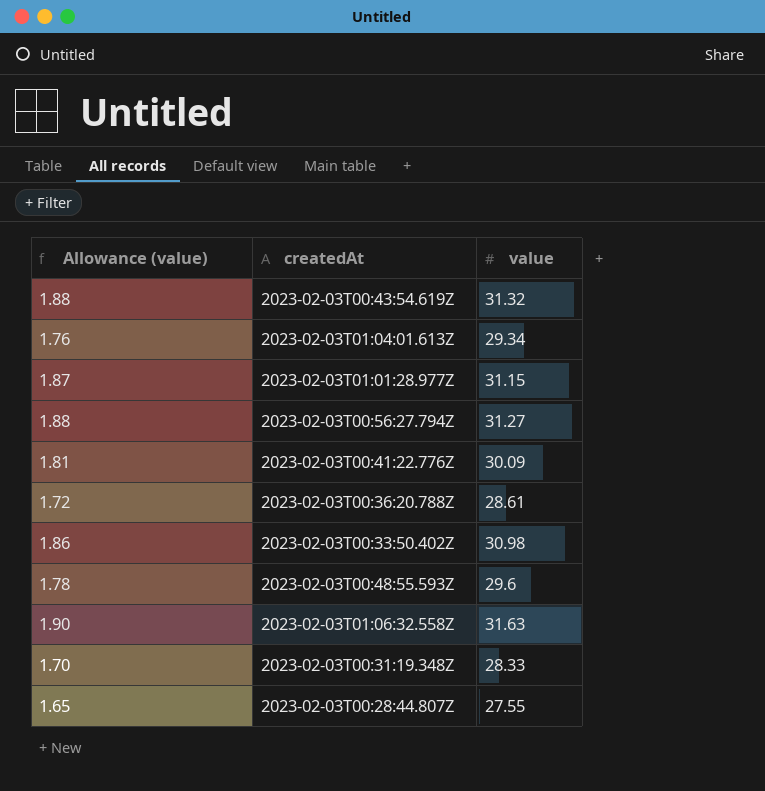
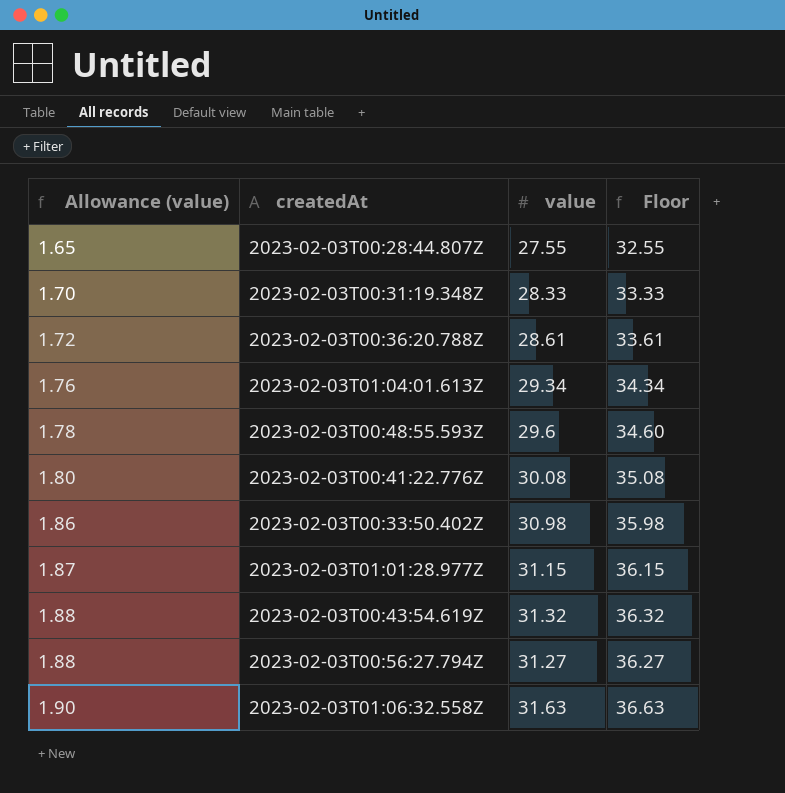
row order: none -> Allowance (value) ascending
column Floor | formula: none -> [value] + 5
2023-02-03T00:41:22.776Z | Allowance (value): 1.81 -> 1.80
2023-02-03T00:41:22.776Z | value: 30.09 -> 30.08

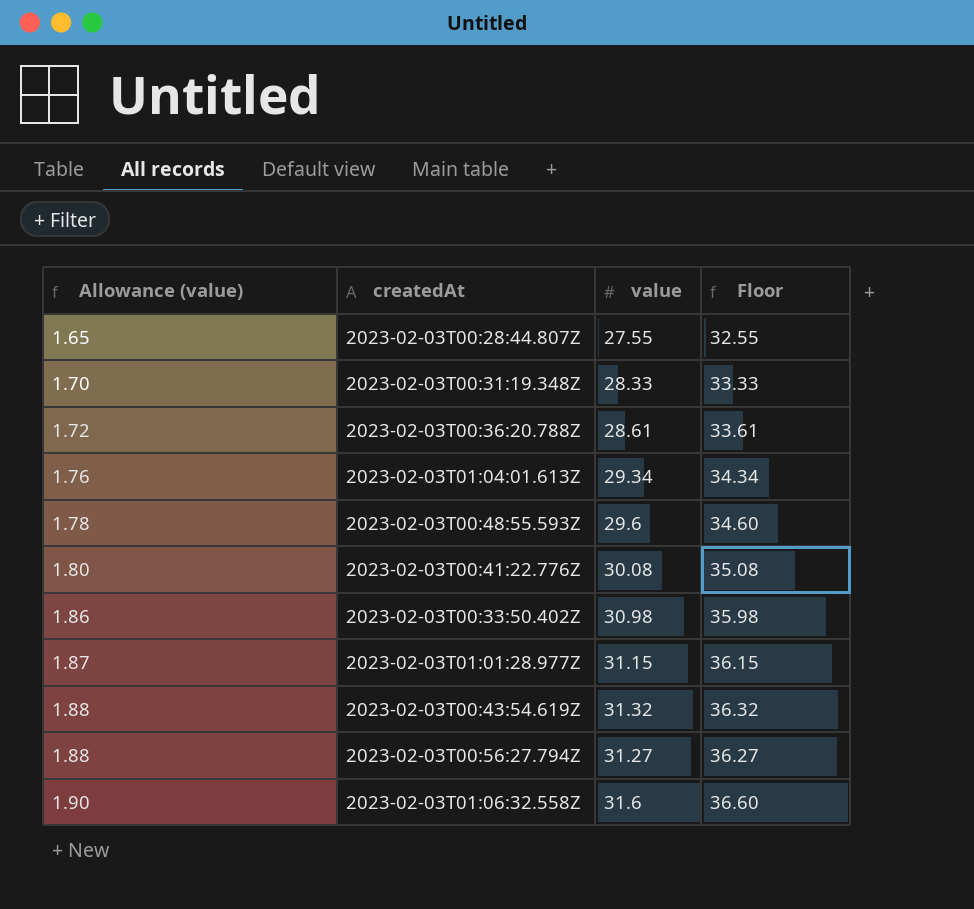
2023-02-03T01:06:32.558Z | value: 31.63 -> 31.6
2023-02-03T01:06:32.558Z | Floor: 36.63 -> 36.60

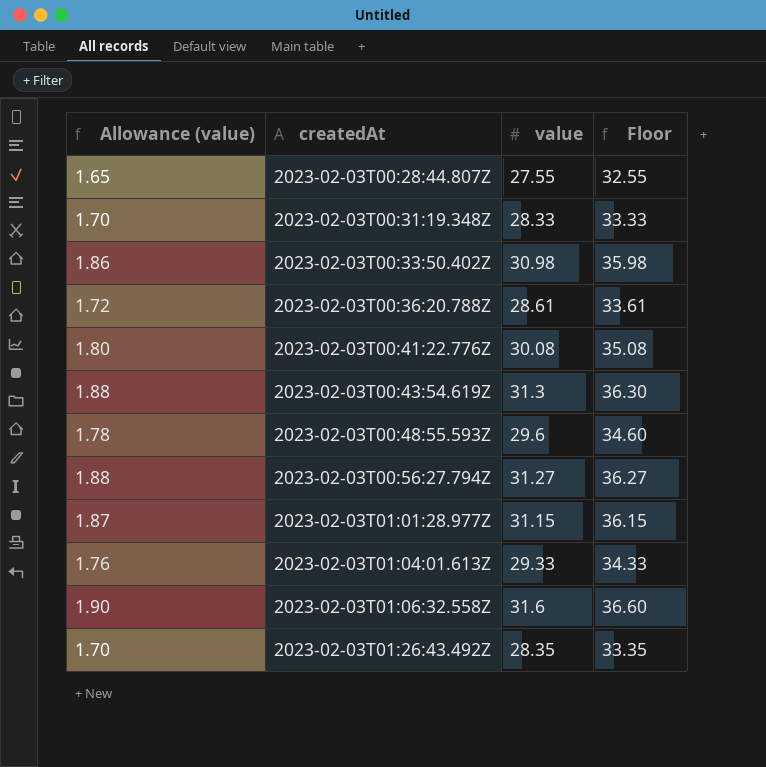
row order: Allowance (value) ascending -> createdAt ascending
2023-02-03T00:43:54.619Z | value: 31.32 -> 31.3
2023-02-03T00:43:54.619Z | Floor: 36.32 -> 36.30
2023-02-03T01:04:01.613Z | value: 29.34 -> 29.33
2023-02-03T01:04:01.613Z | Floor: 34.34 -> 34.33
row 2023-02-03T01:26:43.492Z: none -> 1.70 | 28.35 | 33.35

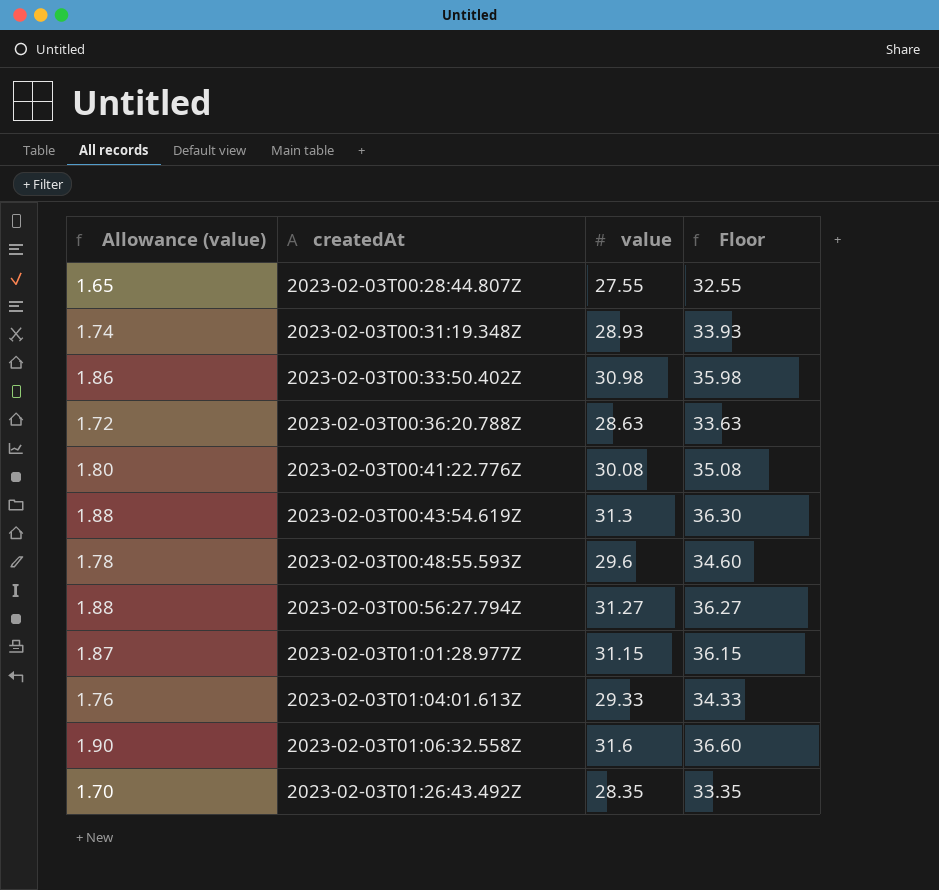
2023-02-03T00:31:19.348Z | Allowance (value): 1.70 -> 1.74
2023-02-03T00:31:19.348Z | value: 28.33 -> 28.93
2023-02-03T00:31:19.348Z | Floor: 33.33 -> 33.93
2023-02-03T00:36:20.788Z | value: 28.61 -> 28.63
2023-02-03T00:36:20.788Z | Floor: 33.61 -> 33.63

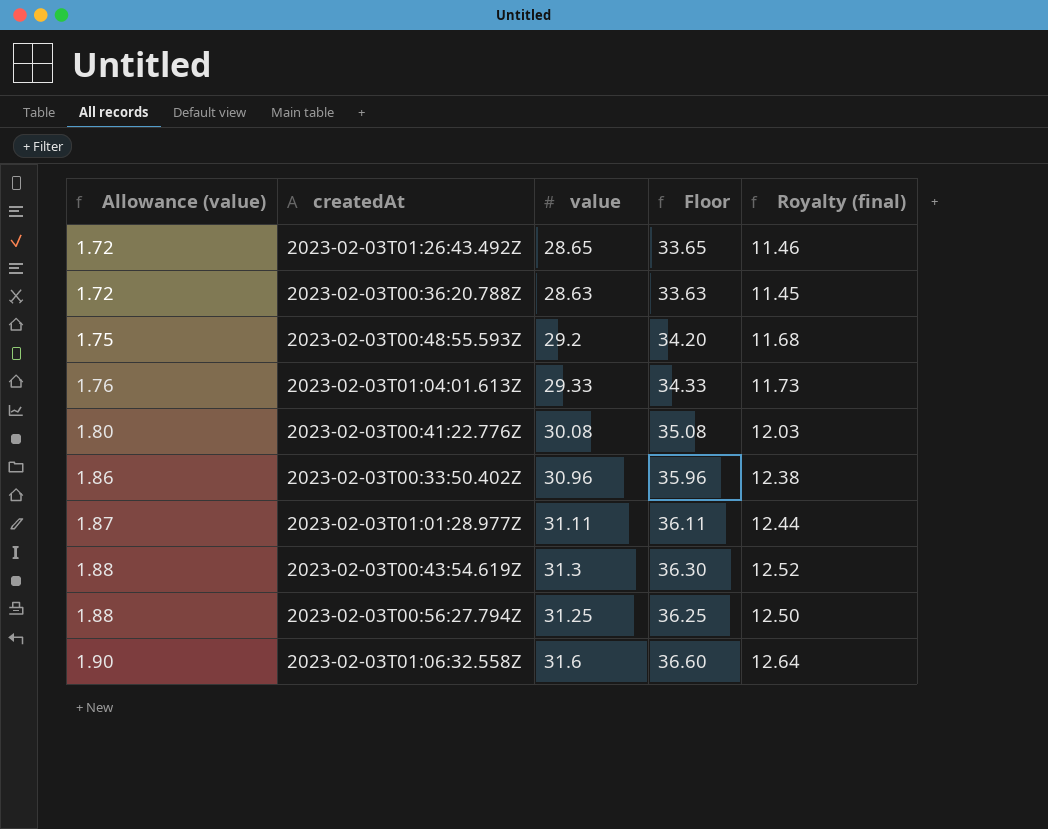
row order: createdAt ascending -> Allowance (value) ascending
column Royalty (final) | formula: none -> [value] * 0.4
row 2023-02-03T00:28:44.807Z: 1.65 | 27.55 | 32.55 -> none
row 2023-02-03T00:31:19.348Z: 1.74 | 28.93 | 33.93 -> none
2023-02-03T01:26:43.492Z | Allowance (value): 1.70 -> 1.72
2023-02-03T01:26:43.492Z | value: 28.35 -> 28.65
2023-02-03T01:26:43.492Z | Floor: 33.35 -> 33.65
2023-02-03T00:48:55.593Z | Allowance (value): 1.78 -> 1.75
2023-02-03T00:48:55.593Z | value: 29.6 -> 29.2
2023-02-03T00:48:55.593Z | Floor: 34.60 -> 34.20
2023-02-03T00:33:50.402Z | value: 30.98 -> 30.96
2023-02-03T00:33:50.402Z | Floor: 35.98 -> 35.96
2023-02-03T01:01:28.977Z | value: 31.15 -> 31.11
2023-02-03T01:01:28.977Z | Floor: 36.15 -> 36.11
2023-02-03T00:56:27.794Z | value: 31.27 -> 31.25
2023-02-03T00:56:27.794Z | Floor: 36.27 -> 36.25

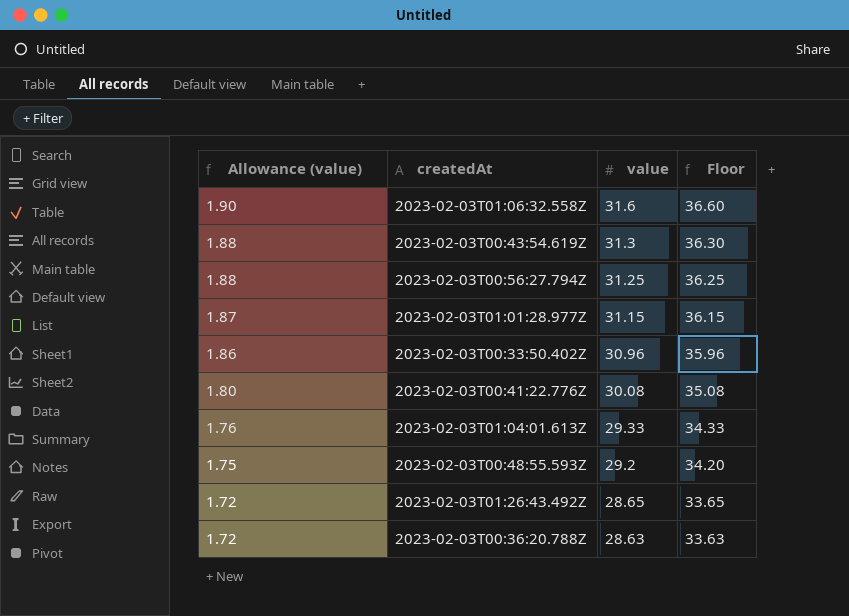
row order: Allowance (value) ascending -> Allowance (value) descending
column Royalty (final) | formula: [value] * 0.4 -> none
2023-02-03T01:01:28.977Z | value: 31.11 -> 31.15
2023-02-03T01:01:28.977Z | Floor: 36.11 -> 36.15

